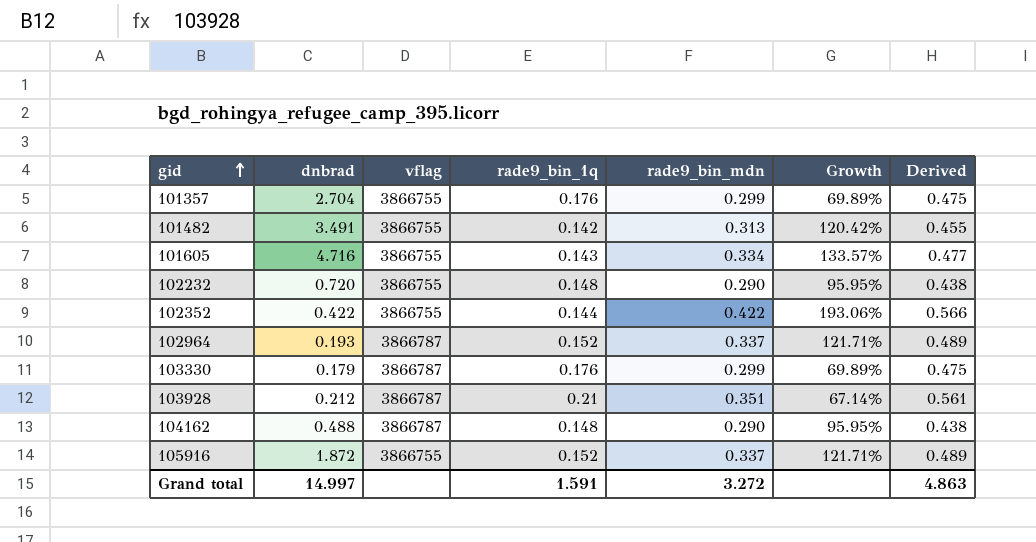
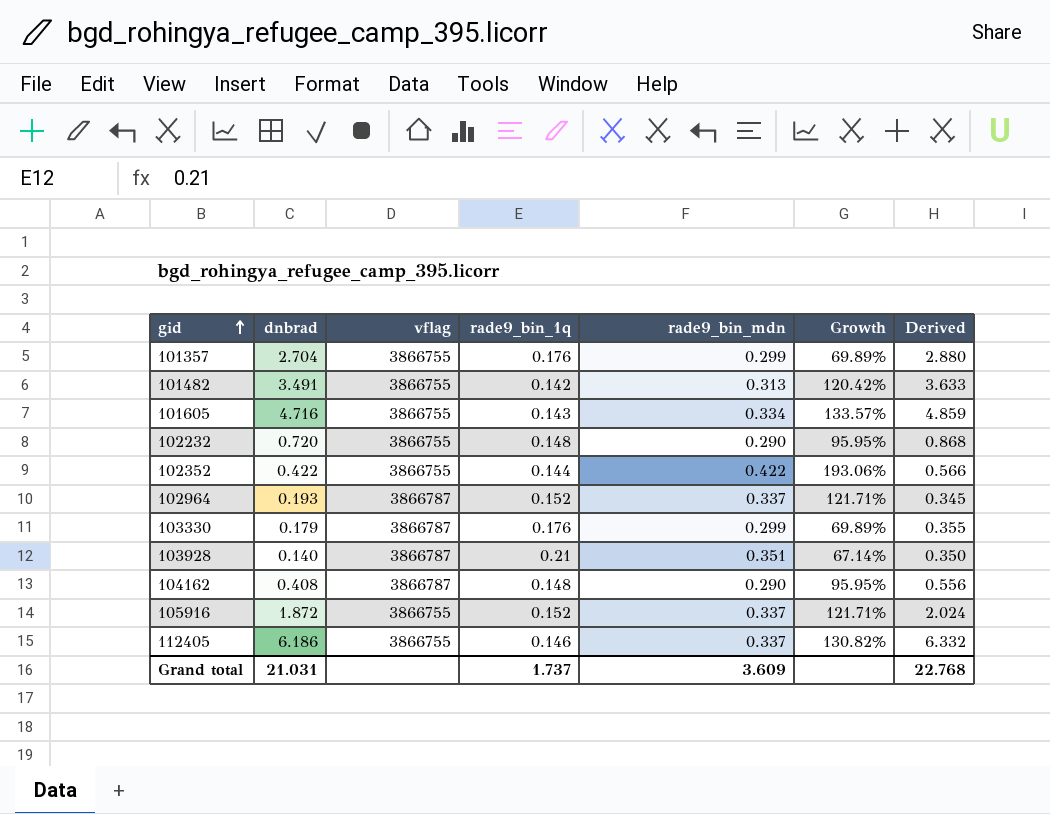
column Derived | formula: [rade9_bin_1q] + [rade9_bin_mdn] -> [dnbrad] + [rade9_bin_1q]
103928 | dnbrad: 0.212 -> 0.140
104162 | dnbrad: 0.488 -> 0.408
row 112405: none -> 6.186 | 3866755 | 0.146 | 0.337 | 130.82% | 6.332
Grand total | dnbrad: 14.997 -> 21.031
Grand total | rade9_bin_1q: 1.591 -> 1.737
Grand total | rade9_bin_mdn: 3.272 -> 3.609
Grand total | Derived: 4.863 -> 22.768

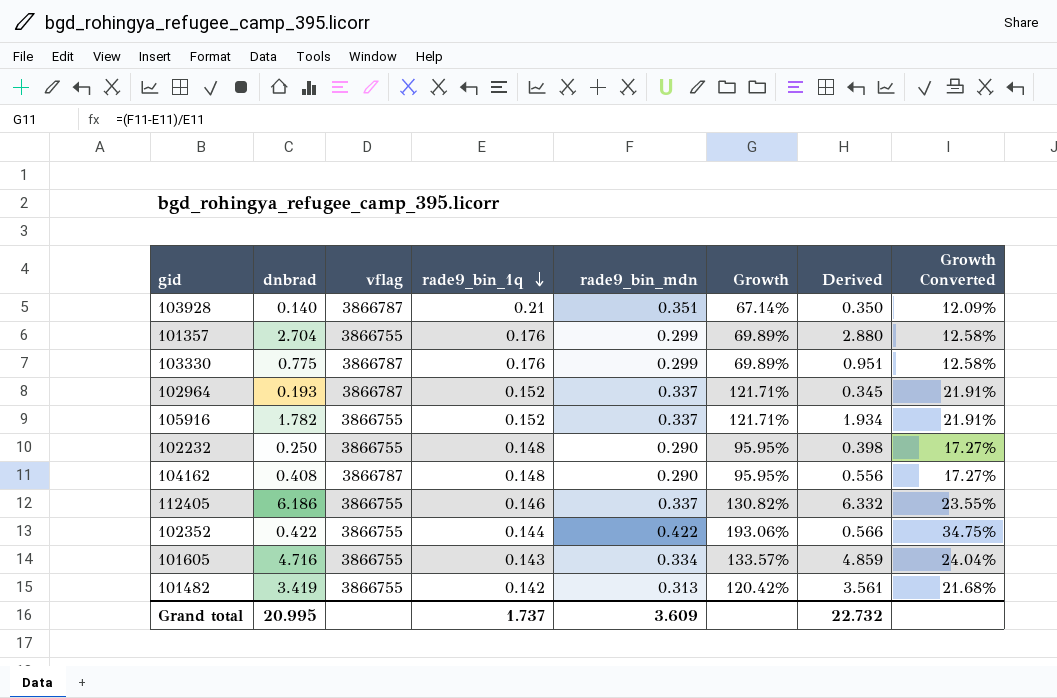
row order: gid ascending -> rade9_bin_1q descending
column Growth Converted | formula: none -> [Growth] * 0.18
103330 | dnbrad: 0.179 -> 0.775
103330 | Derived: 0.355 -> 0.951
105916 | dnbrad: 1.872 -> 1.782
105916 | Derived: 2.024 -> 1.934
102232 | dnbrad: 0.720 -> 0.250
102232 | Derived: 0.868 -> 0.398
101482 | dnbrad: 3.491 -> 3.419
101482 | Derived: 3.633 -> 3.561
Grand total | dnbrad: 21.031 -> 20.995
Grand total | Derived: 22.768 -> 22.732

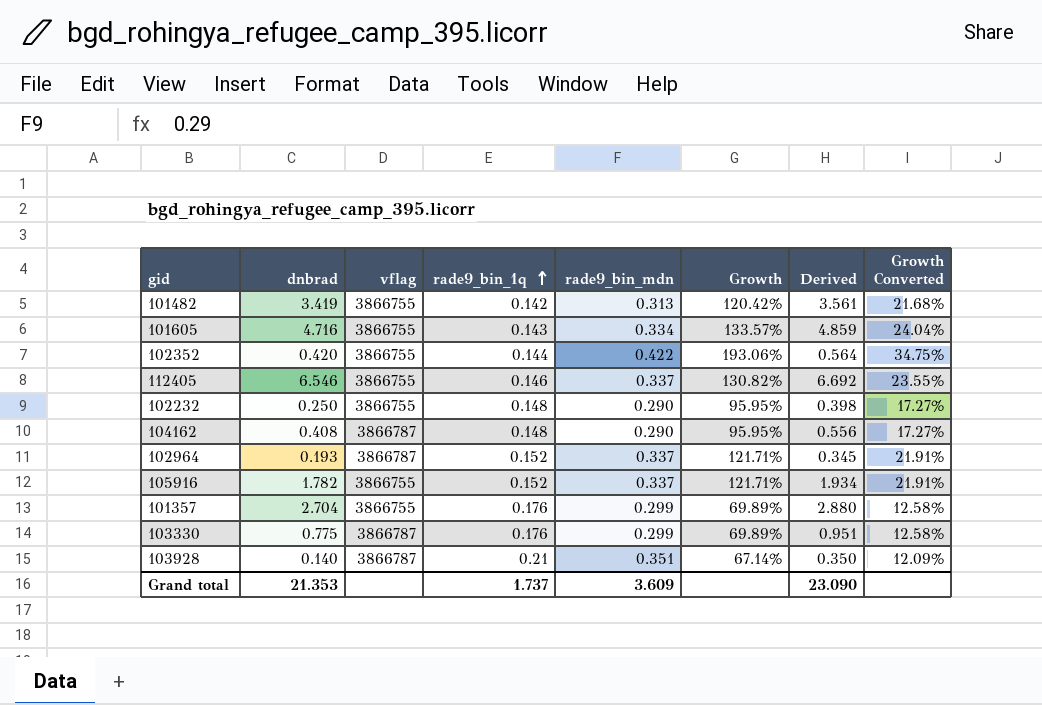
row order: rade9_bin_1q descending -> rade9_bin_1q ascending
102352 | dnbrad: 0.422 -> 0.420
102352 | Derived: 0.566 -> 0.564
112405 | dnbrad: 6.186 -> 6.546
112405 | Derived: 6.332 -> 6.692
Grand total | dnbrad: 20.995 -> 21.353
Grand total | Derived: 22.732 -> 23.090

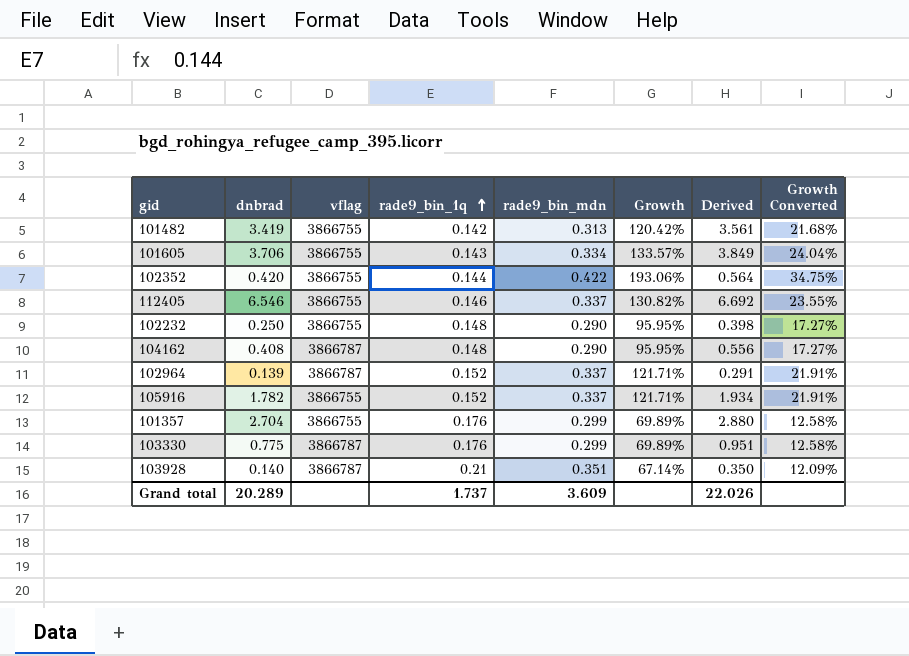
101605 | dnbrad: 4.716 -> 3.706
101605 | Derived: 4.859 -> 3.849
102964 | dnbrad: 0.193 -> 0.139
102964 | Derived: 0.345 -> 0.291
Grand total | dnbrad: 21.353 -> 20.289
Grand total | Derived: 23.090 -> 22.026

